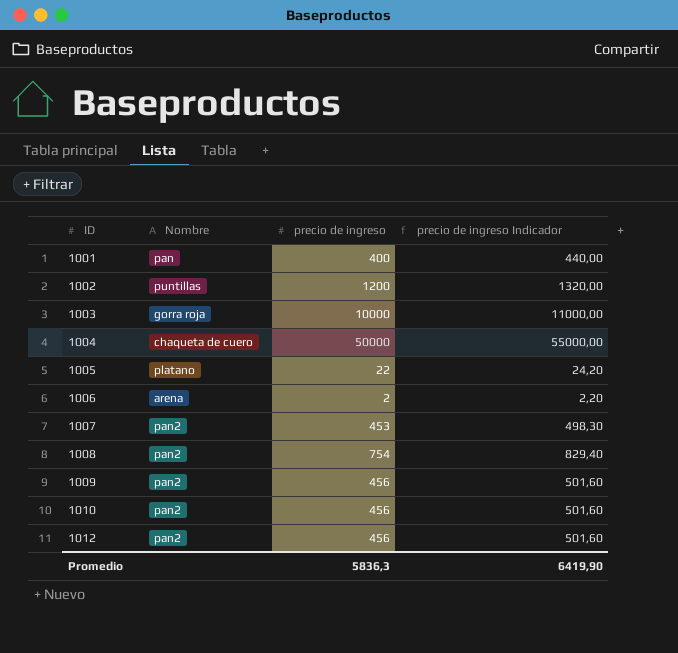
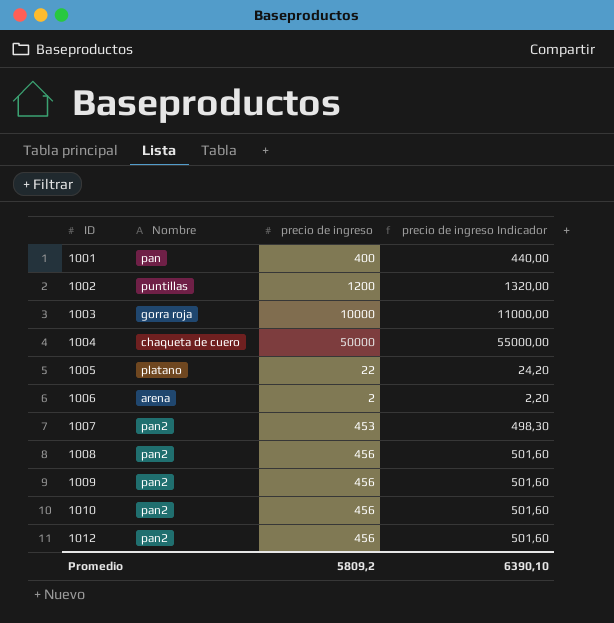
1008 | precio de ingreso: 754 -> 456
1008 | precio de ingreso Indicador: 829,40 -> 501,60
Promedio | precio de ingreso: 5836,3 -> 5809,2
Promedio | precio de ingreso Indicador: 6419,90 -> 6390,10

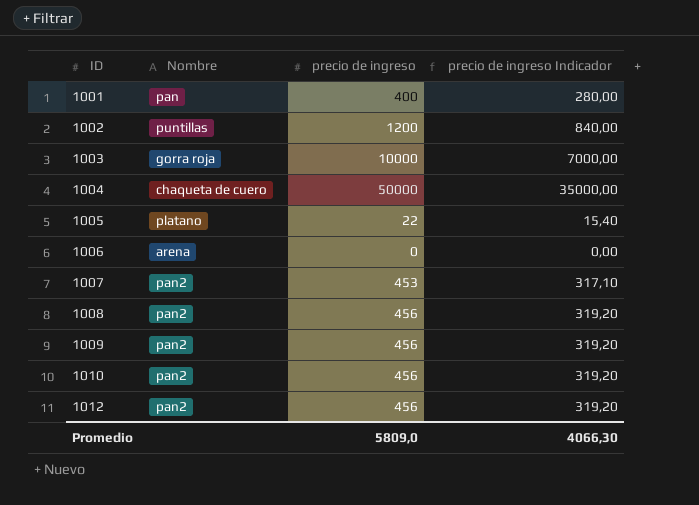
column precio de ingreso Indicador | formula: [precio de ingreso] * 1,1 -> [precio de ingreso] * 0,7
1006 | precio de ingreso: 2 -> 0
Promedio | precio de ingreso: 5809,2 -> 5809,0
Promedio | precio de ingreso Indicador: 6390,10 -> 4066,30

